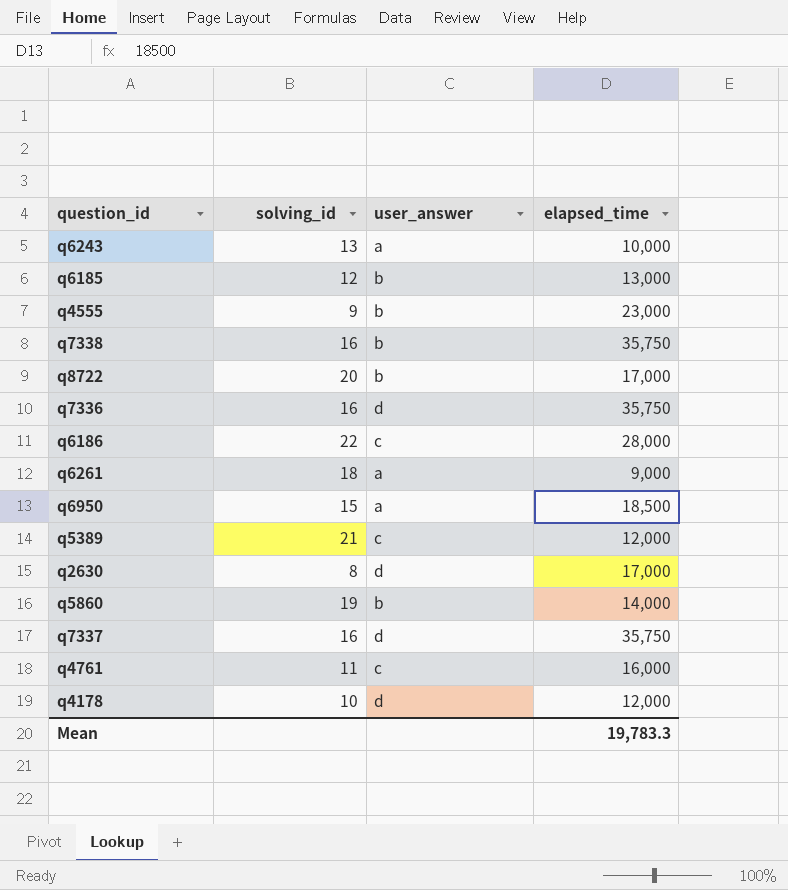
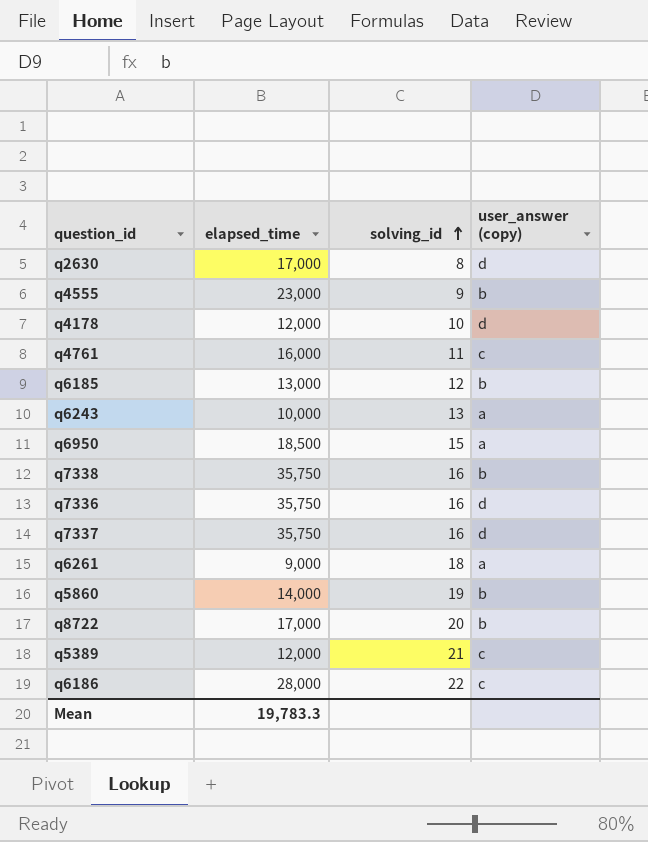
row order: none -> solving_id ascending
column elapsed_time | position: 4 -> 2
column name: user_answer -> user_answer (copy)

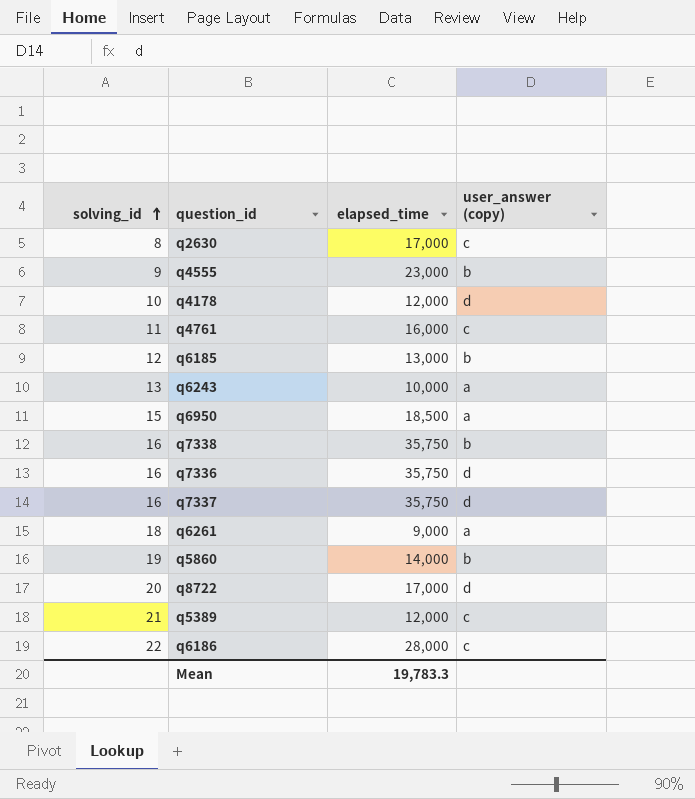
column solving_id | position: 3 -> 1
q2630 | user_answer (copy): d -> c
q8722 | user_answer (copy): b -> d

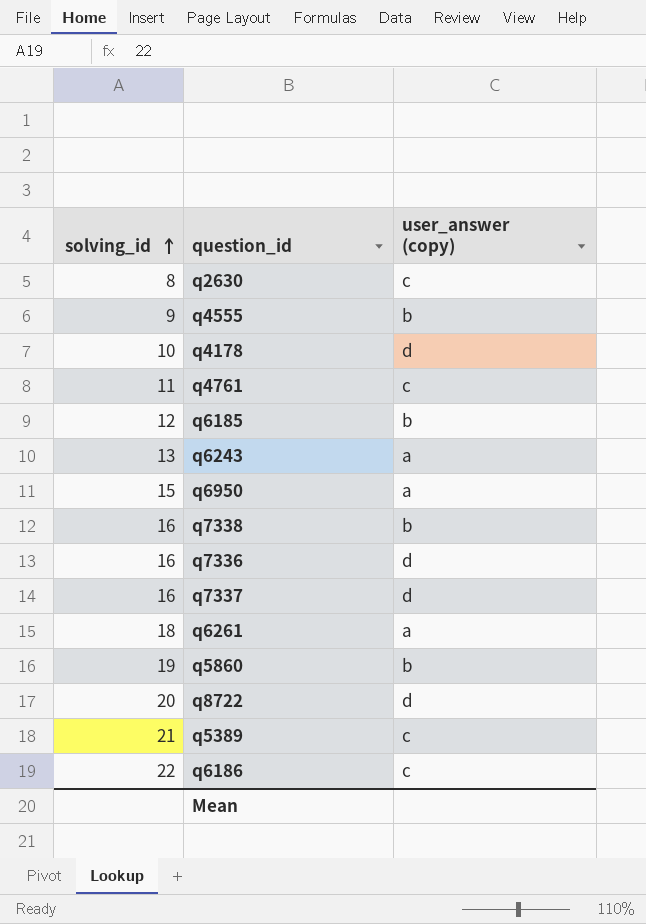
column elapsed_time | position: 3 -> none

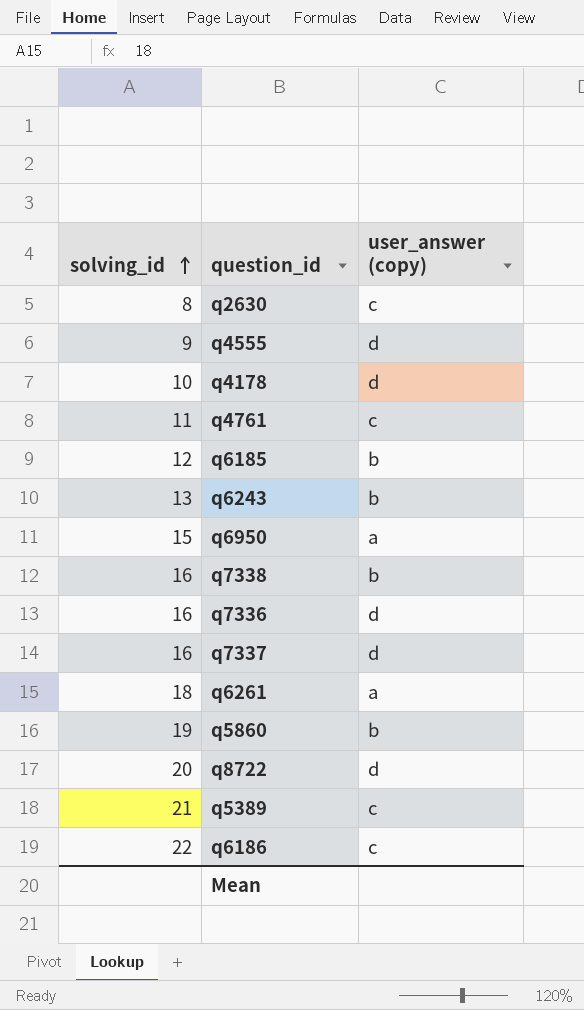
q4555 | user_answer (copy): b -> d
q6243 | user_answer (copy): a -> b

